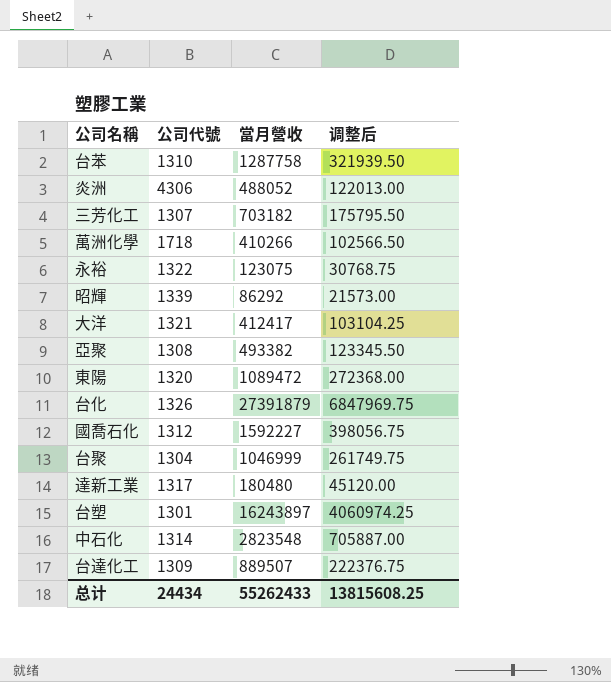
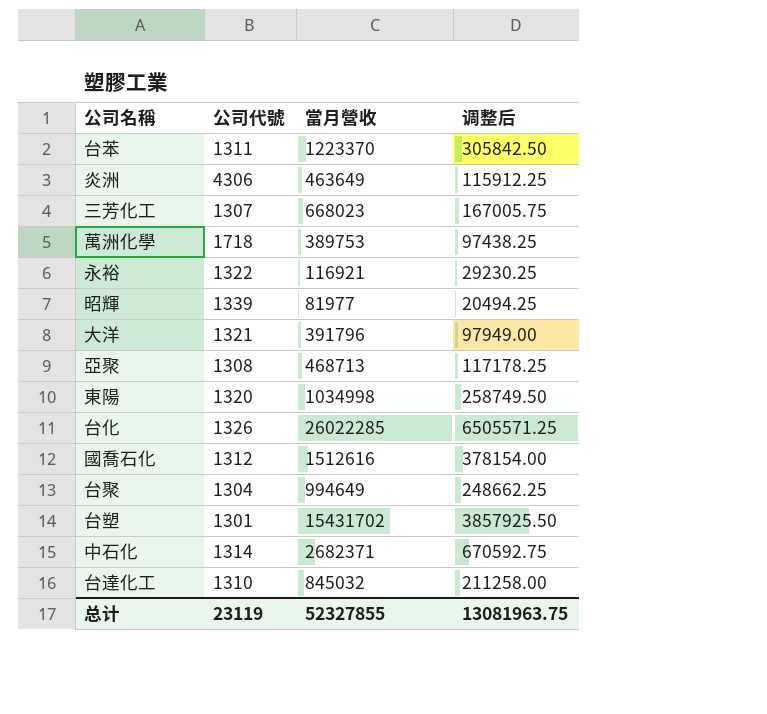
row 達新工業: 1317 | 180480 | 45120.00 -> none
台苯 | 公司代號: 1310 -> 1311
台苯 | 當月營收: 1287758 -> 1223370
台苯 | 调整后: 321939.50 -> 305842.50
炎洲 | 當月營收: 488052 -> 463649
炎洲 | 调整后: 122013.00 -> 115912.25
三芳化工 | 當月營收: 703182 -> 668023
三芳化工 | 调整后: 175795.50 -> 167005.75
萬洲化學 | 當月營收: 410266 -> 389753
萬洲化學 | 调整后: 102566.50 -> 97438.25
永裕 | 當月營收: 123075 -> 116921
永裕 | 调整后: 30768.75 -> 29230.25
昭輝 | 當月營收: 86292 -> 81977
昭輝 | 调整后: 21573.00 -> 20494.25
大洋 | 當月營收: 412417 -> 391796
大洋 | 调整后: 103104.25 -> 97949.00
亞聚 | 當月營收: 493382 -> 468713
亞聚 | 调整后: 123345.50 -> 117178.25
東陽 | 當月營收: 1089472 -> 1034998
東陽 | 调整后: 272368.00 -> 258749.50
台化 | 當月營收: 27391879 -> 26022285
台化 | 调整后: 6847969.75 -> 6505571.25
國喬石化 | 當月營收: 1592227 -> 1512616
國喬石化 | 调整后: 398056.75 -> 378154.00
台聚 | 當月營收: 1046999 -> 994649
台聚 | 调整后: 261749.75 -> 248662.25
台塑 | 當月營收: 16243897 -> 15431702
台塑 | 调整后: 4060974.25 -> 3857925.50
中石化 | 當月營收: 2823548 -> 2682371
中石化 | 调整后: 705887.00 -> 670592.75
台達化工 | 公司代號: 1309 -> 1310
台達化工 | 當月營收: 889507 -> 845032
台達化工 | 调整后: 222376.75 -> 211258.00
总计 | 公司代號: 24434 -> 23119
总计 | 當月營收: 55262433 -> 52327855
总计 | 调整后: 13815608.25 -> 13081963.75

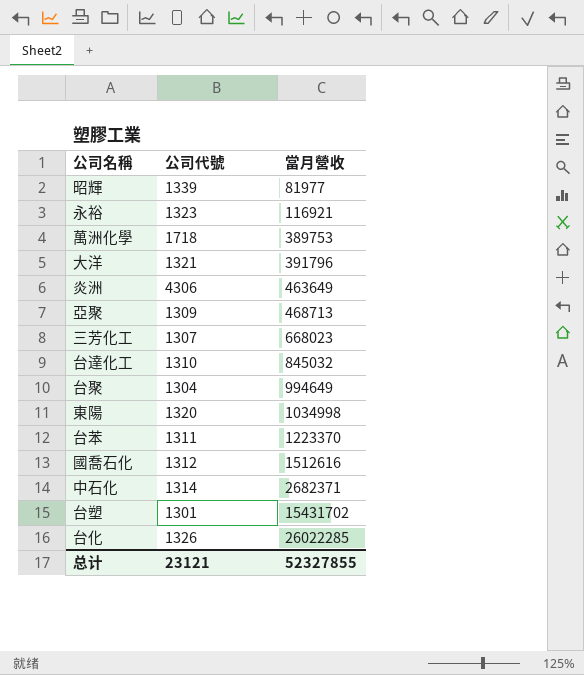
row order: none -> 當月營收 ascending
column 调整后 | formula: [當月營收] * 0.25 -> none
永裕 | 公司代號: 1322 -> 1323
亞聚 | 公司代號: 1308 -> 1309
总计 | 公司代號: 23119 -> 23121

